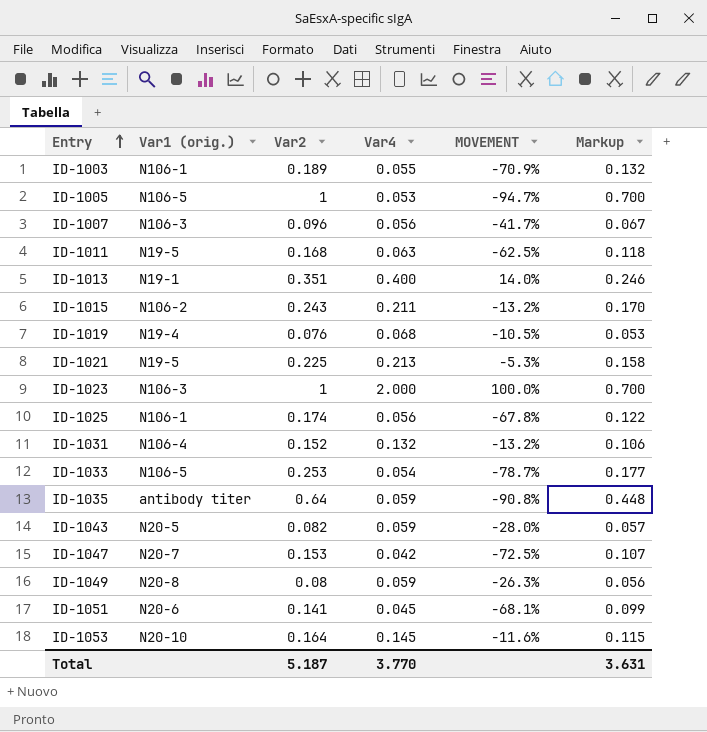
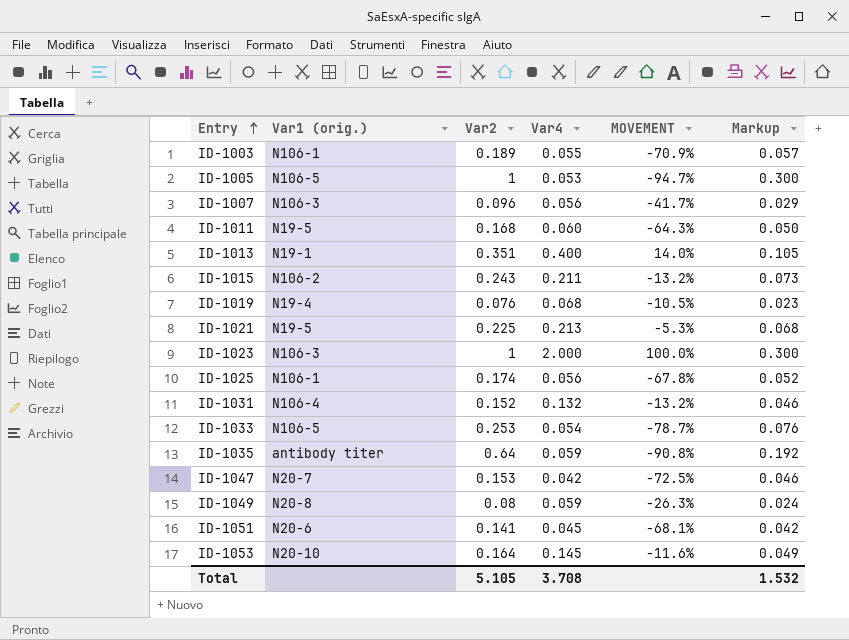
column Markup | formula: [Var2] * 0.7 -> [Var2] * 0.3
row ID-1043: N20-5 | 0.082 | 0.059 | -28.0% | 0.057 -> none
ID-1011 | Var4: 0.063 -> 0.060
ID-1011 | MOVEMENT: -62.5% -> -64.3%
Total | Var2: 5.187 -> 5.105
Total | Var4: 3.770 -> 3.708
Total | Markup: 3.631 -> 1.532

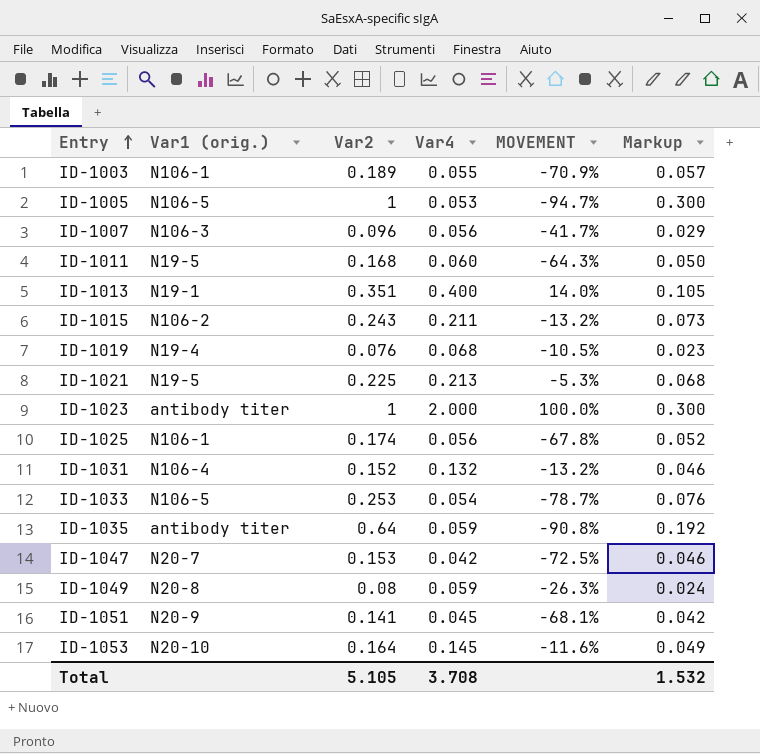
ID-1023 | Var1 (orig.): N106-3 -> antibody titer
ID-1051 | Var1 (orig.): N20-6 -> N20-9

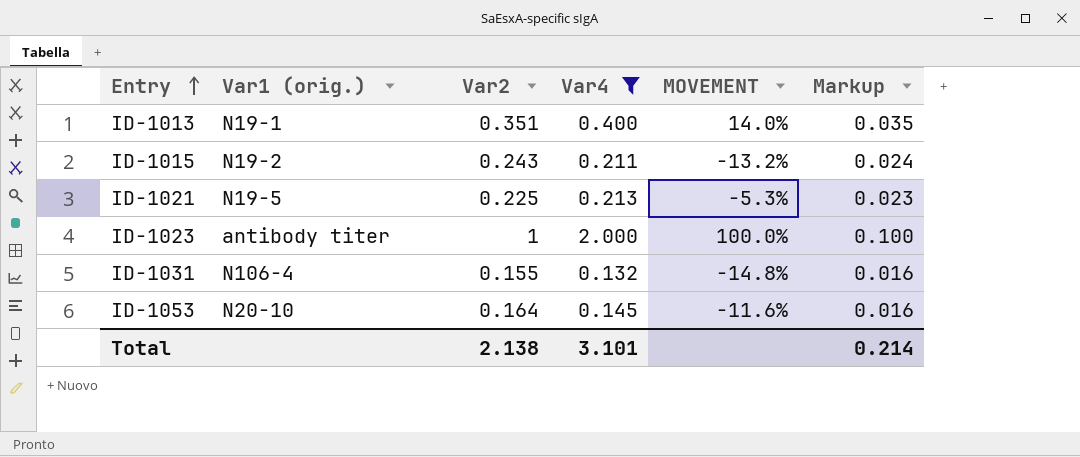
filter: none -> Var4 >= 0.132
column Markup | formula: [Var2] * 0.3 -> [Var2] * 0.1
ID-1015 | Var1 (orig.): N106-2 -> N19-2
ID-1031 | Var2: 0.152 -> 0.155
ID-1031 | MOVEMENT: -13.2% -> -14.8%
Total | Var2: 5.105 -> 2.138
Total | Var4: 3.708 -> 3.101
Total | Markup: 1.532 -> 0.214

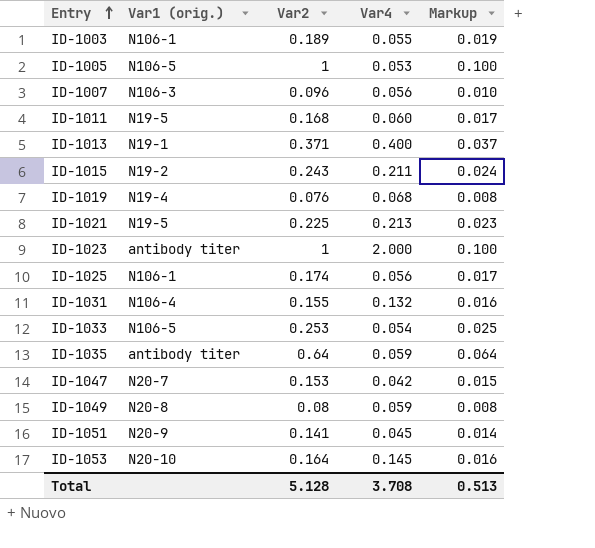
filter: Var4 >= 0.132 -> none
column MOVEMENT | formula: ([Var4] - [Var2]) / [Var2] -> none
ID-1013 | Var2: 0.351 -> 0.371
ID-1013 | Markup: 0.035 -> 0.037
Total | Var2: 2.138 -> 5.128
Total | Var4: 3.101 -> 3.708
Total | Markup: 0.214 -> 0.513

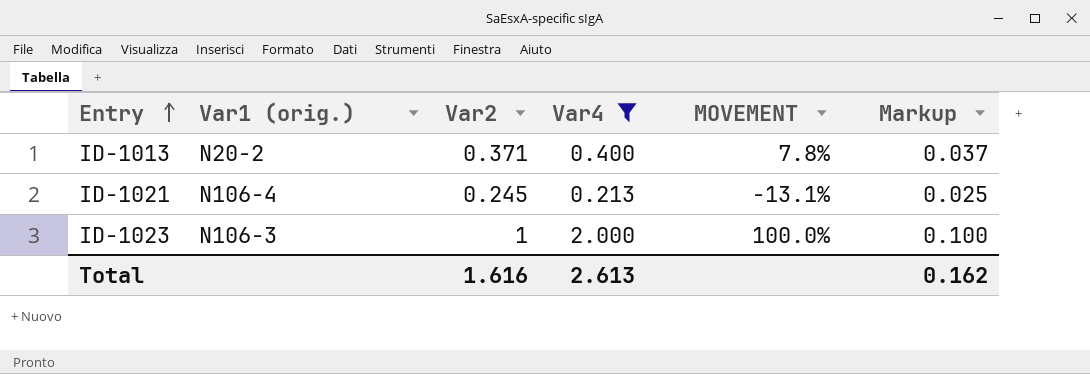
filter: none -> Var4 >= 0.213
column MOVEMENT | formula: none -> ([Var4] - [Var2]) / [Var2]
ID-1013 | Var1 (orig.): N19-1 -> N20-2
ID-1021 | Var1 (orig.): N19-5 -> N106-4
ID-1021 | Var2: 0.225 -> 0.245
ID-1021 | Markup: 0.023 -> 0.025
ID-1023 | Var1 (orig.): antibody titer -> N106-3
Total | Var2: 5.128 -> 1.616
Total | Var4: 3.708 -> 2.613
Total | Markup: 0.513 -> 0.162

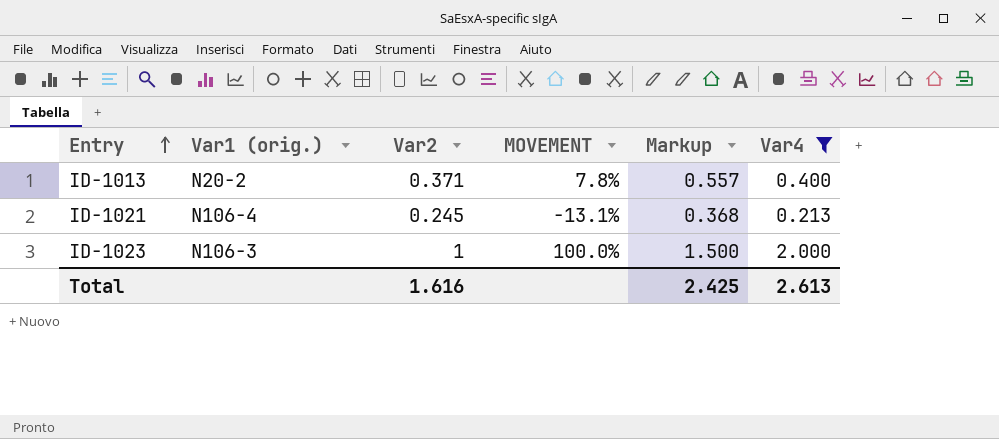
column Markup | formula: [Var2] * 0.1 -> [Var2] * 1.5
column Var4 | position: 4 -> 6
Total | Markup: 0.162 -> 2.425

